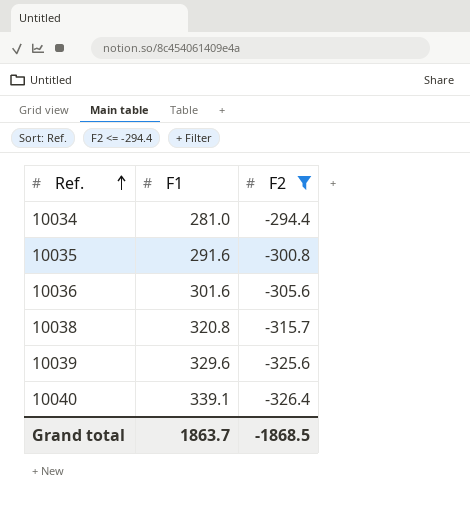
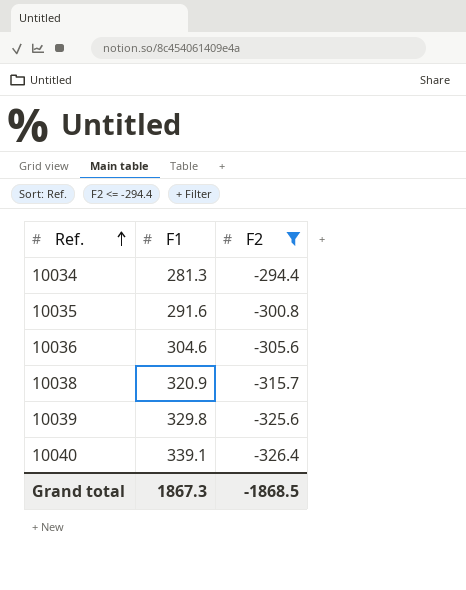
10034 | F1: 281.0 -> 281.3
10036 | F1: 301.6 -> 304.6
10038 | F1: 320.8 -> 320.9
10039 | F1: 329.6 -> 329.8
Grand total | F1: 1863.7 -> 1867.3

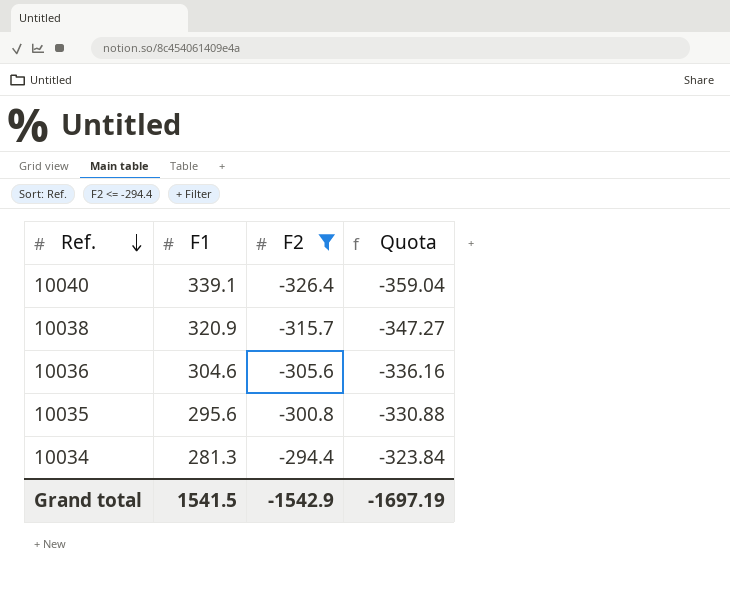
row order: Ref. ascending -> Ref. descending
column Quota | formula: none -> [F2] * 1.1
row 10039: 329.8 | -325.6 -> none
10035 | F1: 291.6 -> 295.6
Grand total | F1: 1867.3 -> 1541.5
Grand total | F2: -1868.5 -> -1542.9

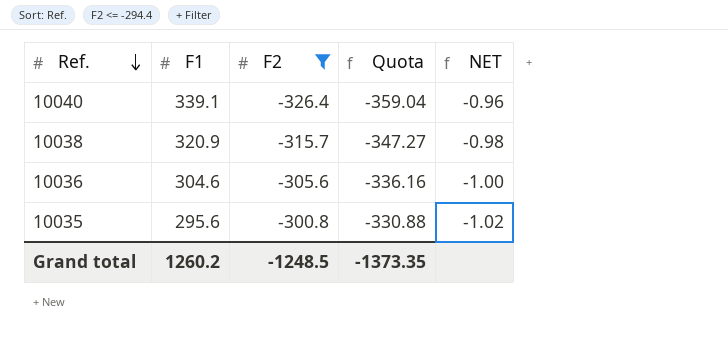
column NET | formula: none -> [F2] / [F1]
row 10034: 281.3 | -294.4 | -323.84 -> none
Grand total | F1: 1541.5 -> 1260.2
Grand total | F2: -1542.9 -> -1248.5
Grand total | Quota: -1697.19 -> -1373.35

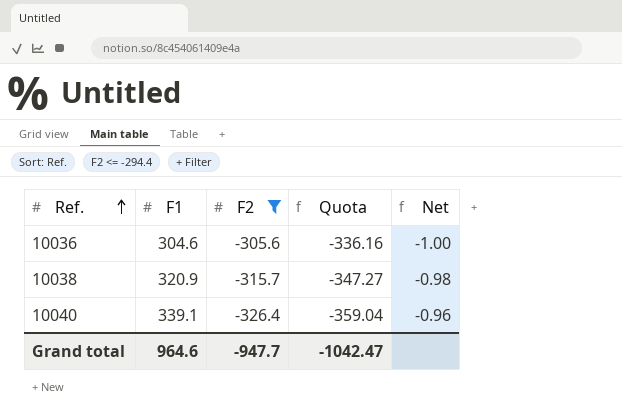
row order: Ref. descending -> Ref. ascending
column name: NET -> Net
row 10035: 295.6 | -300.8 | -330.88 | -1.02 -> none
Grand total | F1: 1260.2 -> 964.6
Grand total | F2: -1248.5 -> -947.7
Grand total | Quota: -1373.35 -> -1042.47

